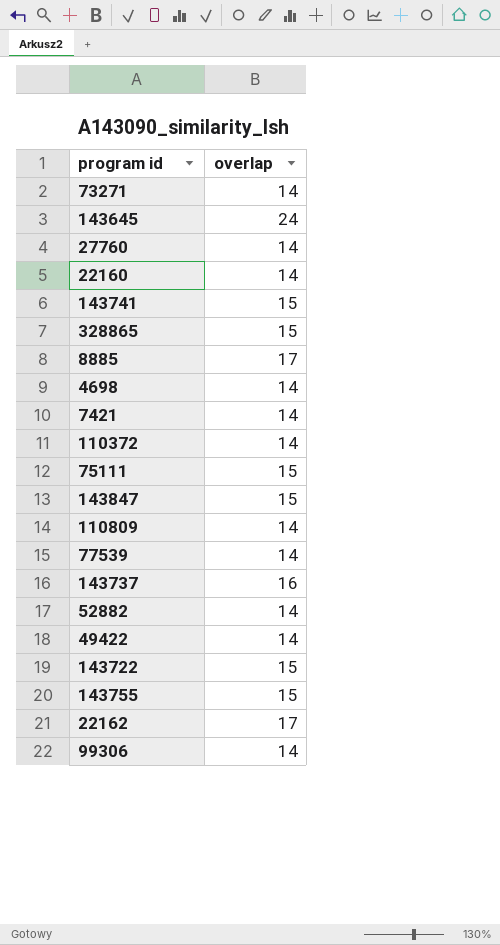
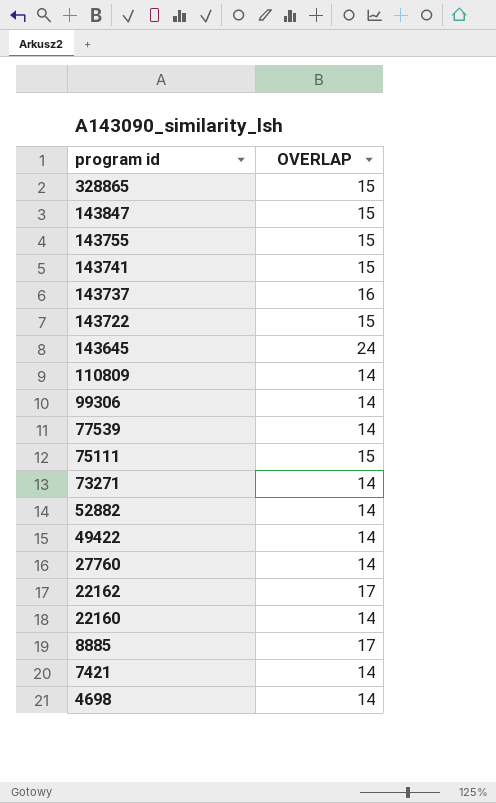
row order: none -> program id descending
column name: overlap -> OVERLAP
row 110372: 14 -> none

